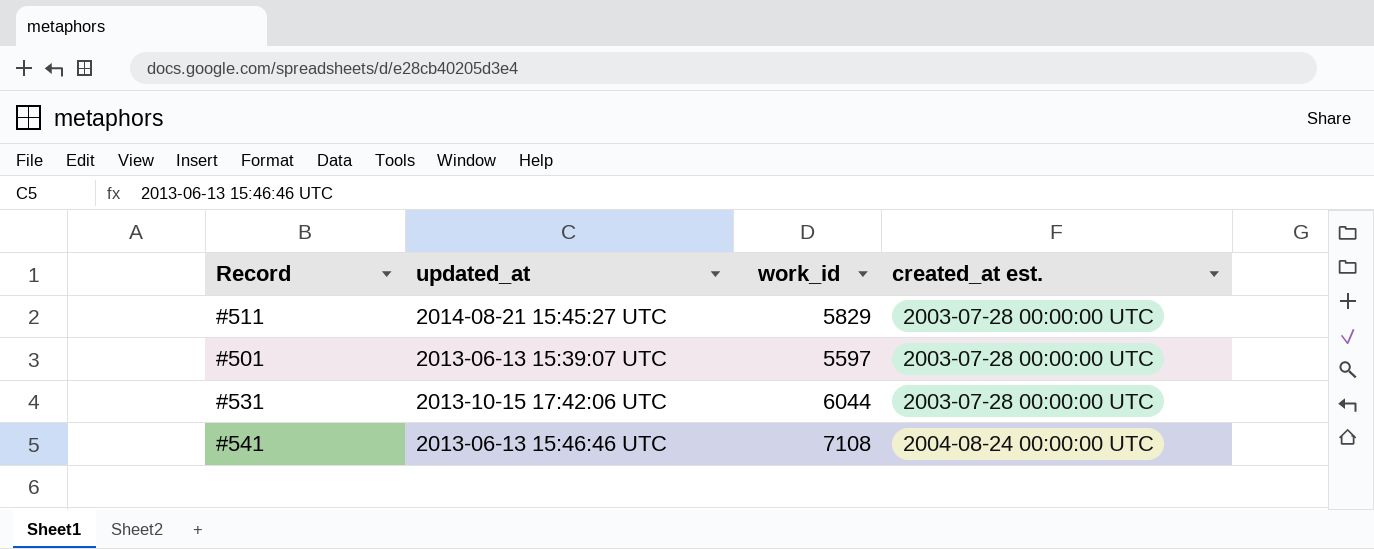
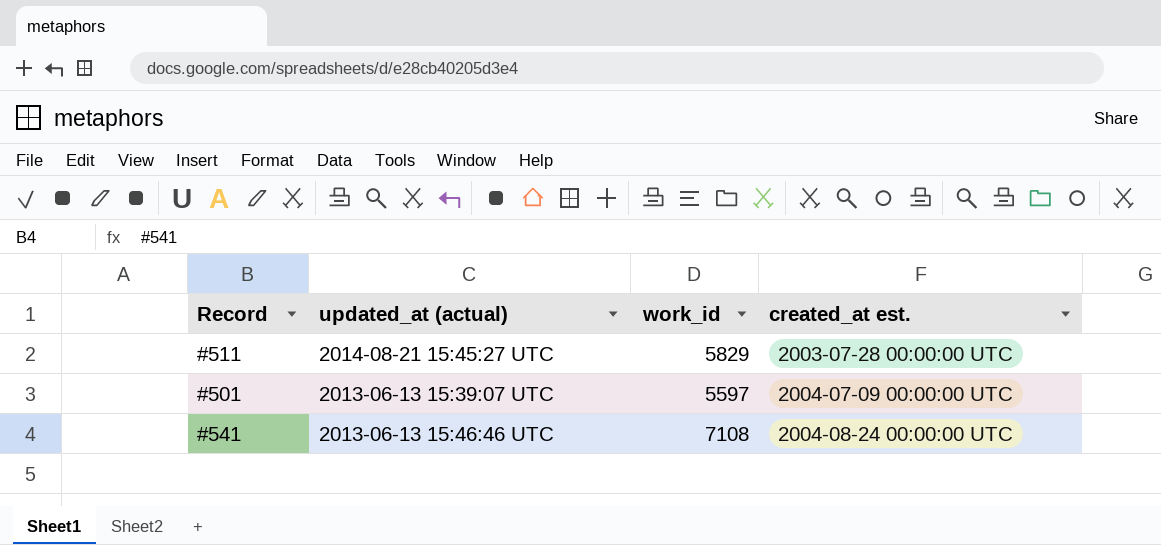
column name: updated_at -> updated_at (actual)
row #531: 2013-10-15 17:42:06 UTC | 6044 | 2003-07-28 00:00:00 UTC -> none
#501 | created_at est.: 2003-07-28 00:00:00 UTC -> 2004-07-09 00:00:00 UTC

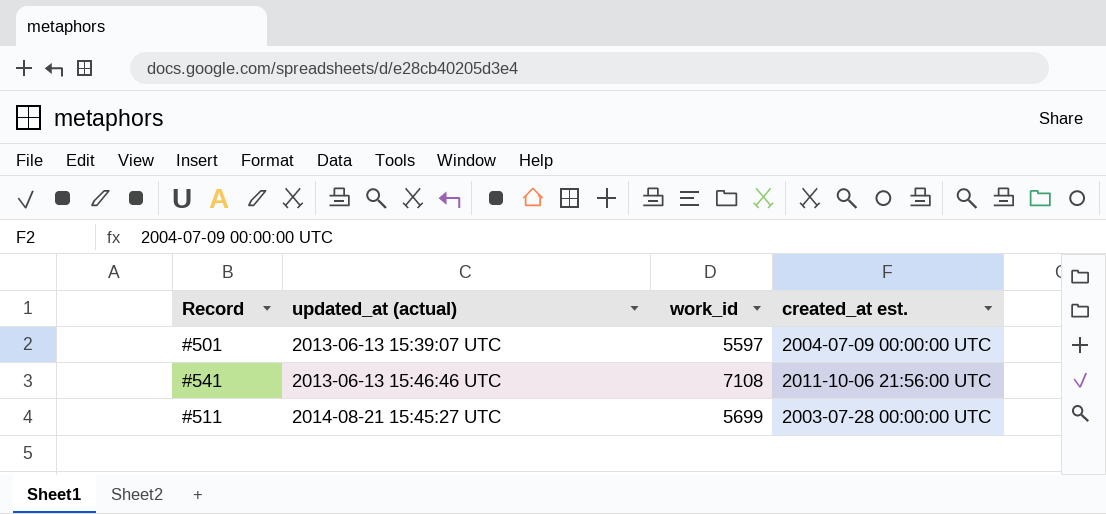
row order: created_at est. ascending -> updated_at (actual) ascending
#541 | created_at est.: 2004-08-24 00:00:00 UTC -> 2011-10-06 21:56:00 UTC
#511 | work_id: 5829 -> 5699

